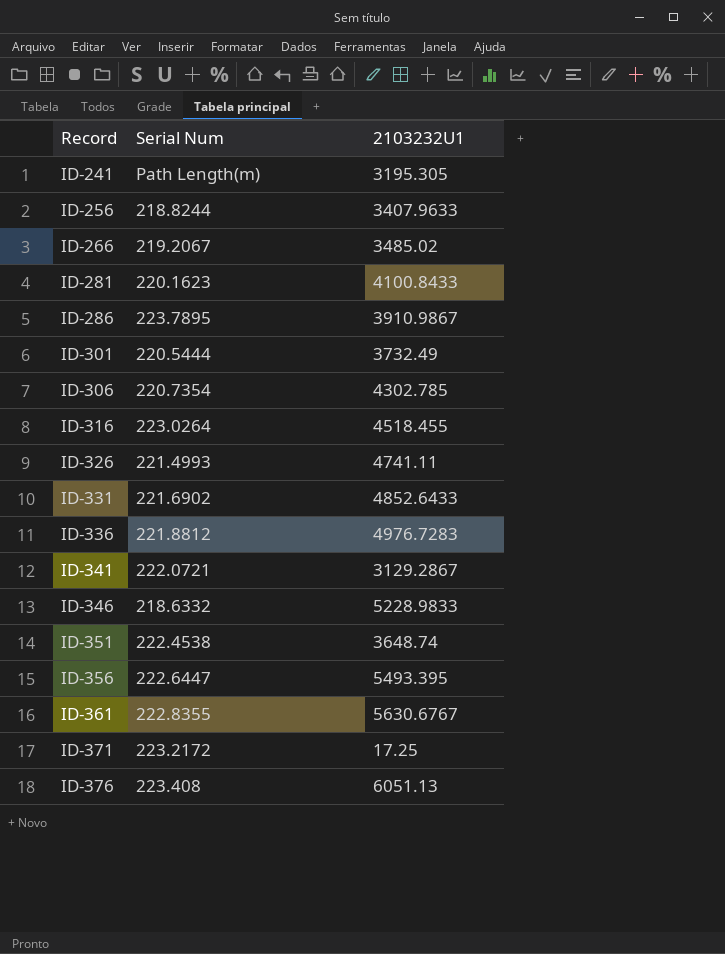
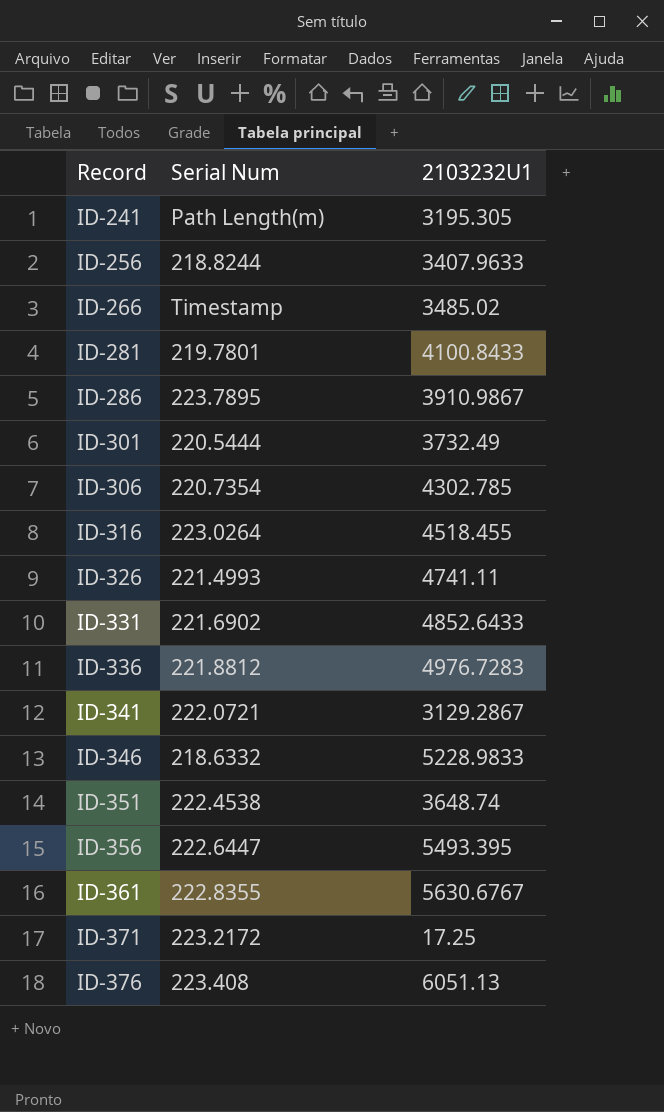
ID-266 | Serial Num: 219.2067 -> Timestamp
ID-281 | Serial Num: 220.1623 -> 219.7801

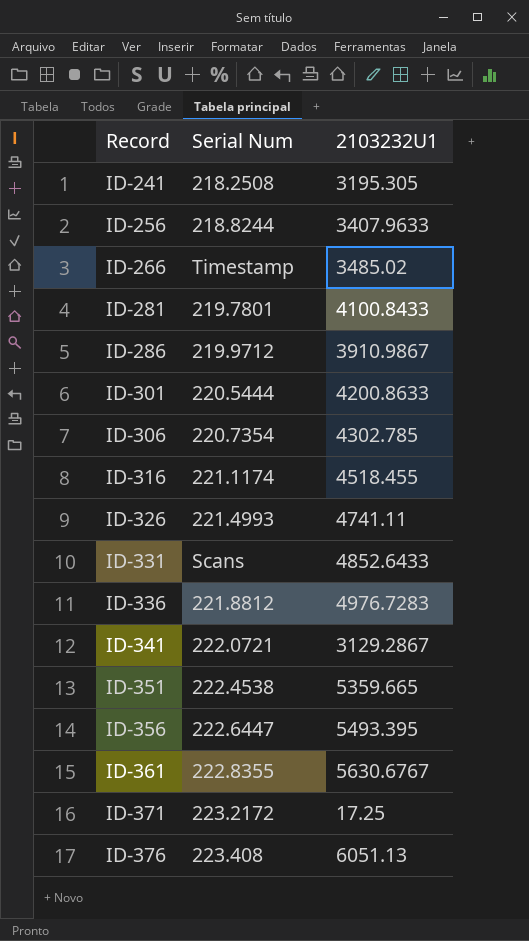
row ID-346: 218.6332 | 5228.9833 -> none
ID-241 | Serial Num: Path Length(m) -> 218.2508
ID-286 | Serial Num: 223.7895 -> 219.9712
ID-301 | 2103232U1: 3732.49 -> 4200.8633
ID-316 | Serial Num: 223.0264 -> 221.1174
ID-331 | Serial Num: 221.6902 -> Scans
ID-351 | 2103232U1: 3648.74 -> 5359.665

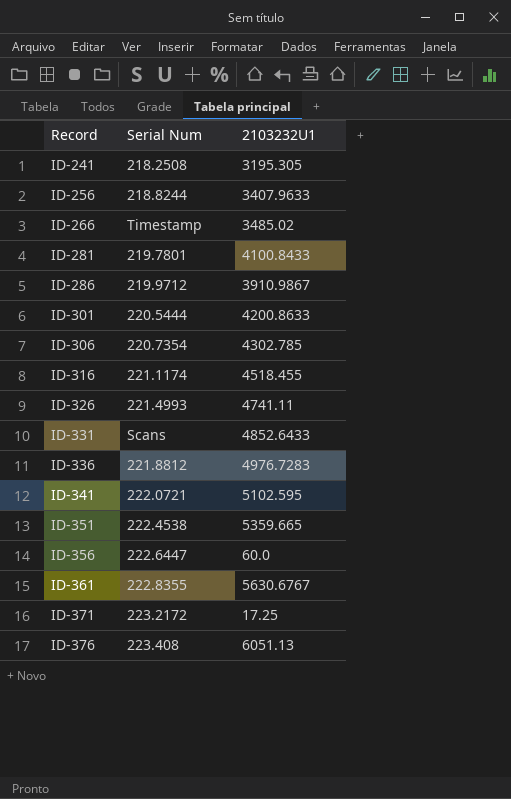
ID-341 | 2103232U1: 3129.2867 -> 5102.595
ID-356 | 2103232U1: 5493.395 -> 60.0

